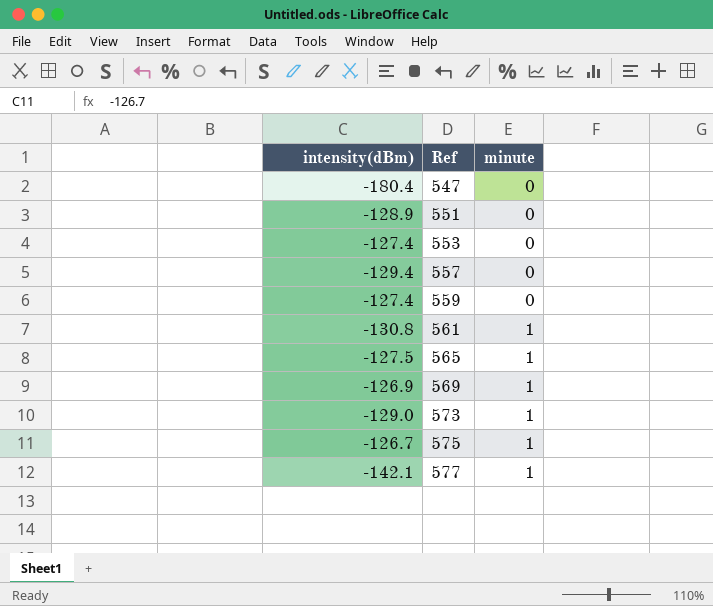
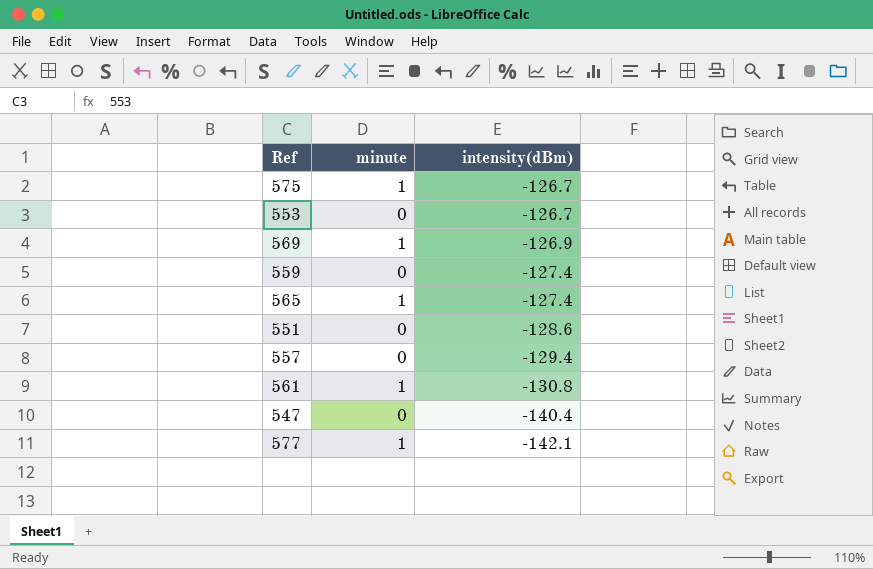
row order: Ref ascending -> intensity(dBm) descending
column intensity(dBm) | position: 1 -> 3
row 573: -129.0 | 1 -> none
553 | intensity(dBm): -127.4 -> -126.7
565 | intensity(dBm): -127.5 -> -127.4
551 | intensity(dBm): -128.9 -> -128.6
547 | intensity(dBm): -180.4 -> -140.4

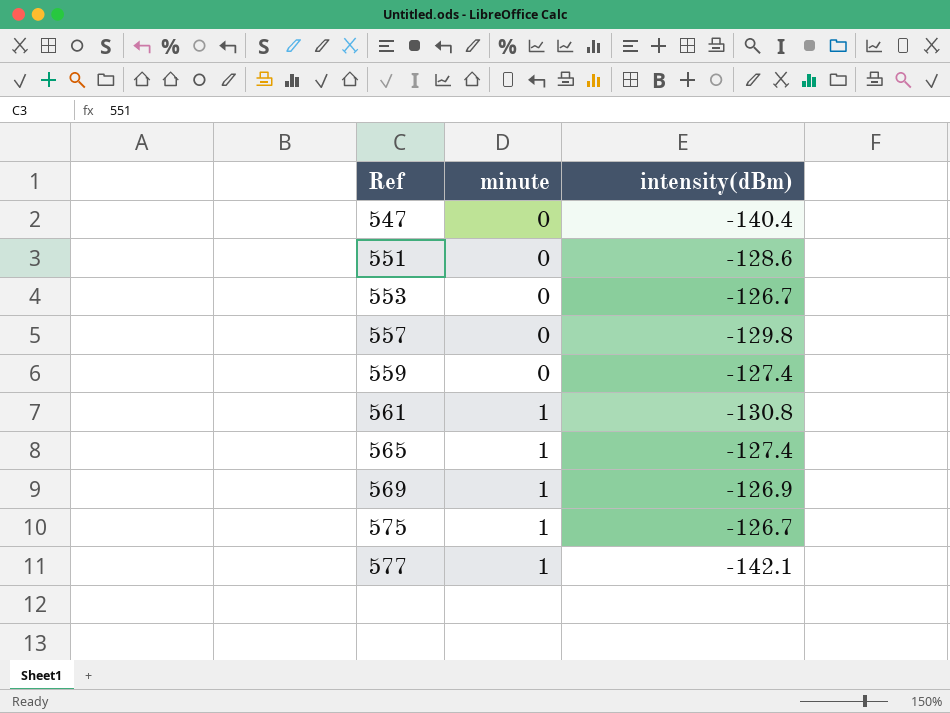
row order: intensity(dBm) descending -> Ref ascending
557 | intensity(dBm): -129.4 -> -129.8

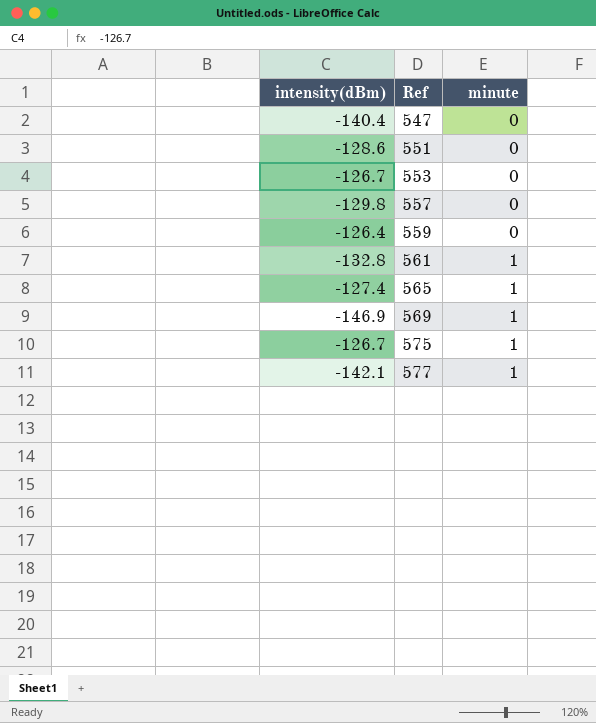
column intensity(dBm) | position: 3 -> 1
559 | intensity(dBm): -127.4 -> -126.4
561 | intensity(dBm): -130.8 -> -132.8
569 | intensity(dBm): -126.9 -> -146.9

